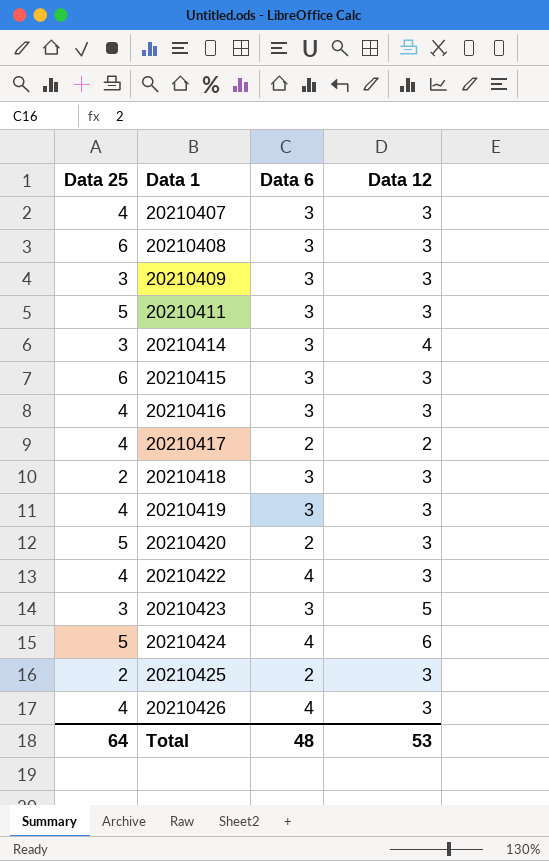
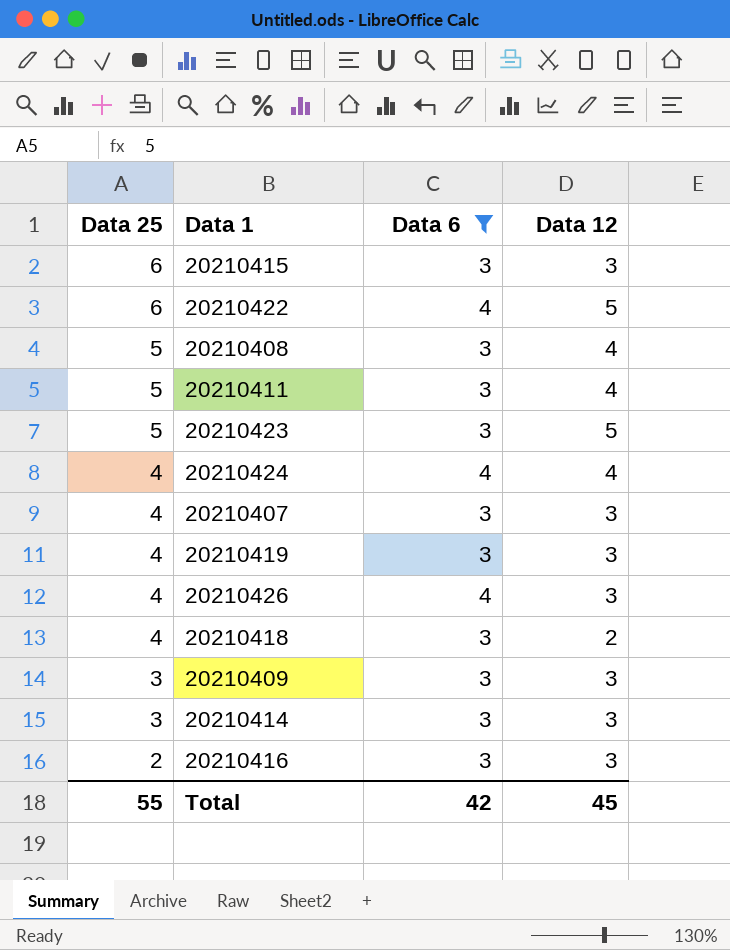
filter: none -> Data 6 != 2
row order: Data 1 ascending -> Data 25 descending
20210422 | Data 25: 4 -> 6
20210422 | Data 12: 3 -> 5
20210408 | Data 25: 6 -> 5
20210408 | Data 12: 3 -> 4
20210411 | Data 12: 3 -> 4
20210423 | Data 25: 3 -> 5
20210424 | Data 25: 5 -> 4
20210424 | Data 12: 6 -> 4
20210418 | Data 25: 2 -> 4
20210418 | Data 12: 3 -> 2
20210414 | Data 12: 4 -> 3
20210416 | Data 25: 4 -> 2
Total | Data 25: 64 -> 55
Total | Data 6: 48 -> 42
Total | Data 12: 53 -> 45

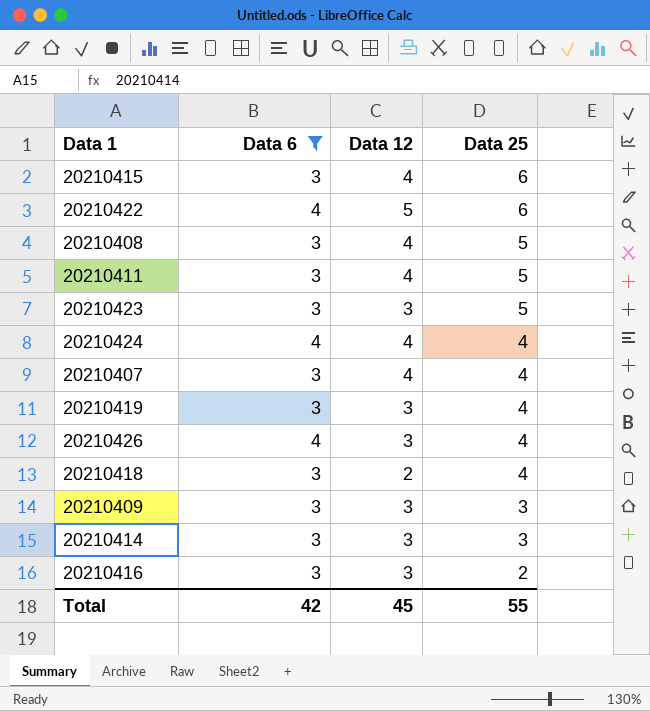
column Data 25 | position: 1 -> 4
20210415 | Data 12: 3 -> 4
20210423 | Data 12: 5 -> 3
20210407 | Data 12: 3 -> 4

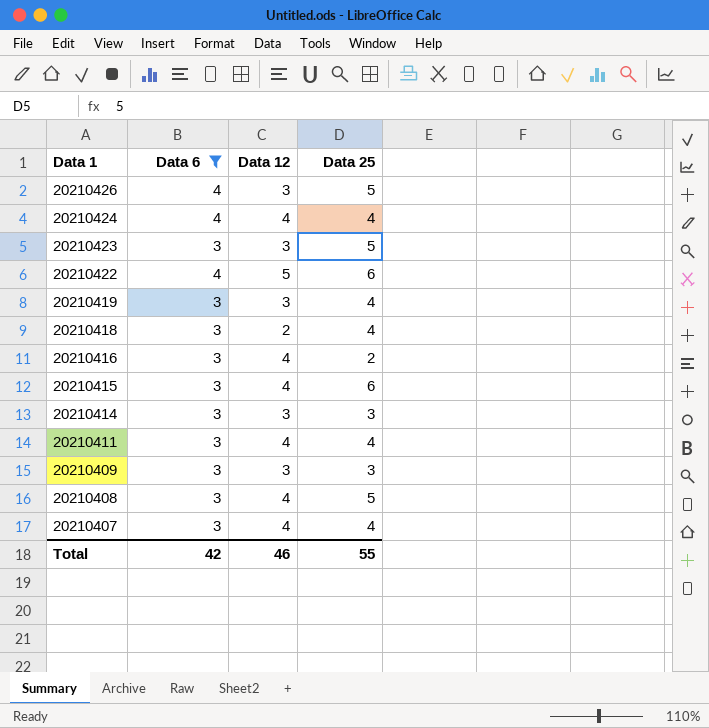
row order: Data 25 descending -> Data 1 descending
20210426 | Data 25: 4 -> 5
20210416 | Data 12: 3 -> 4
20210411 | Data 25: 5 -> 4
Total | Data 12: 45 -> 46

